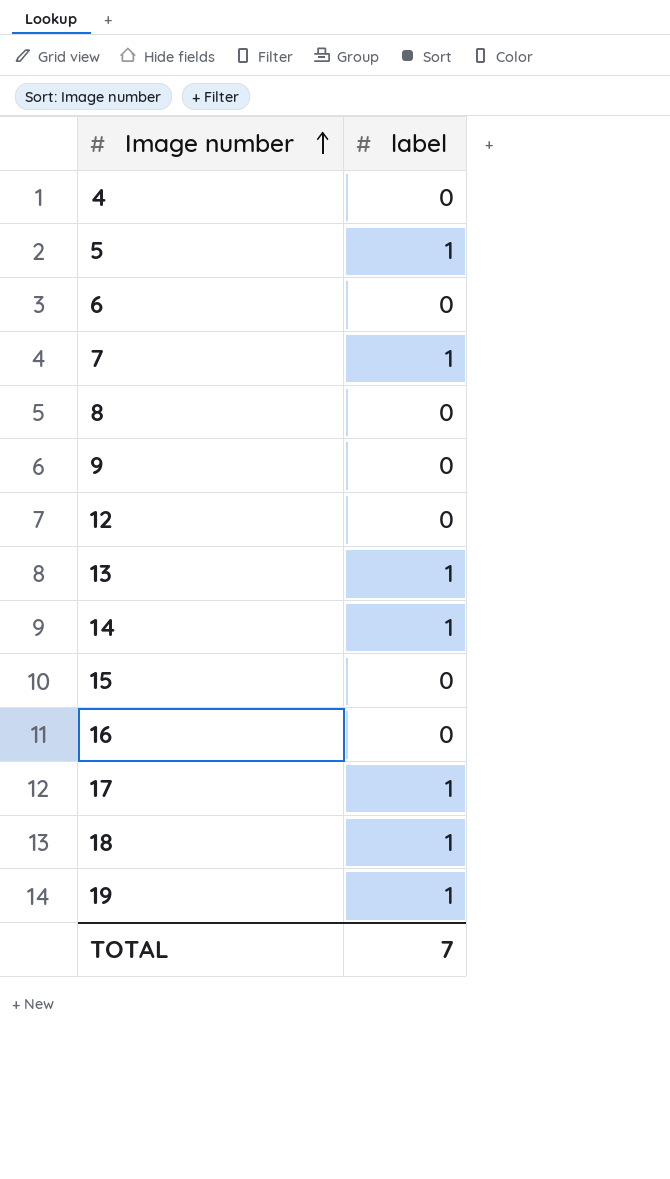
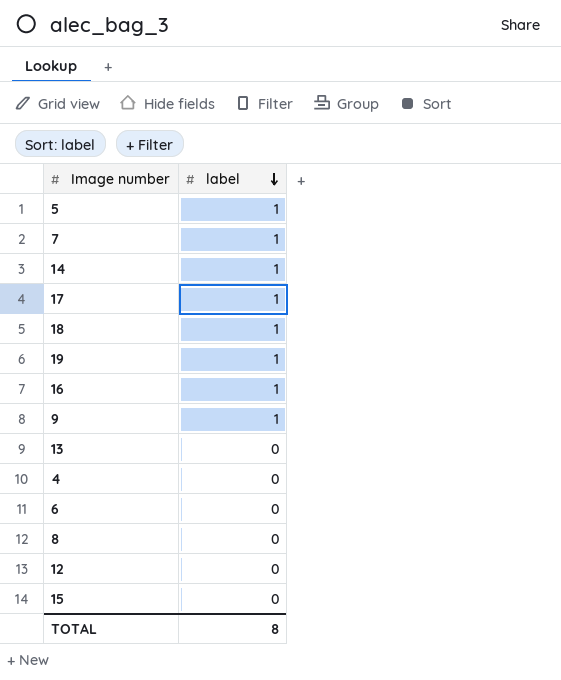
row order: Image number ascending -> label descending
16 | label: 0 -> 1
9 | label: 0 -> 1
13 | label: 1 -> 0
TOTAL | label: 7 -> 8

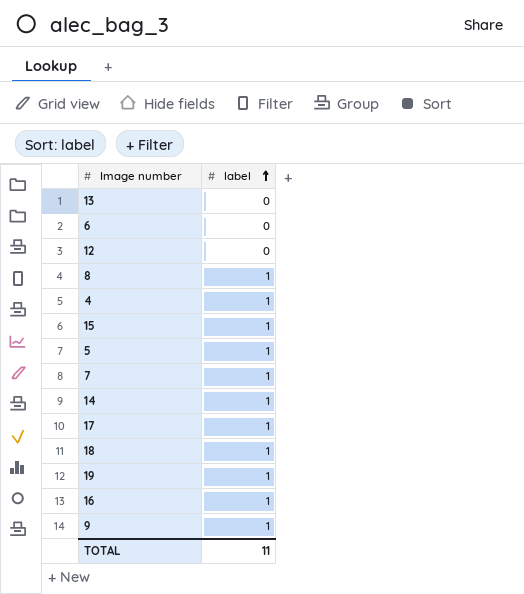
row order: label descending -> label ascending
8 | label: 0 -> 1
4 | label: 0 -> 1
15 | label: 0 -> 1
TOTAL | label: 8 -> 11

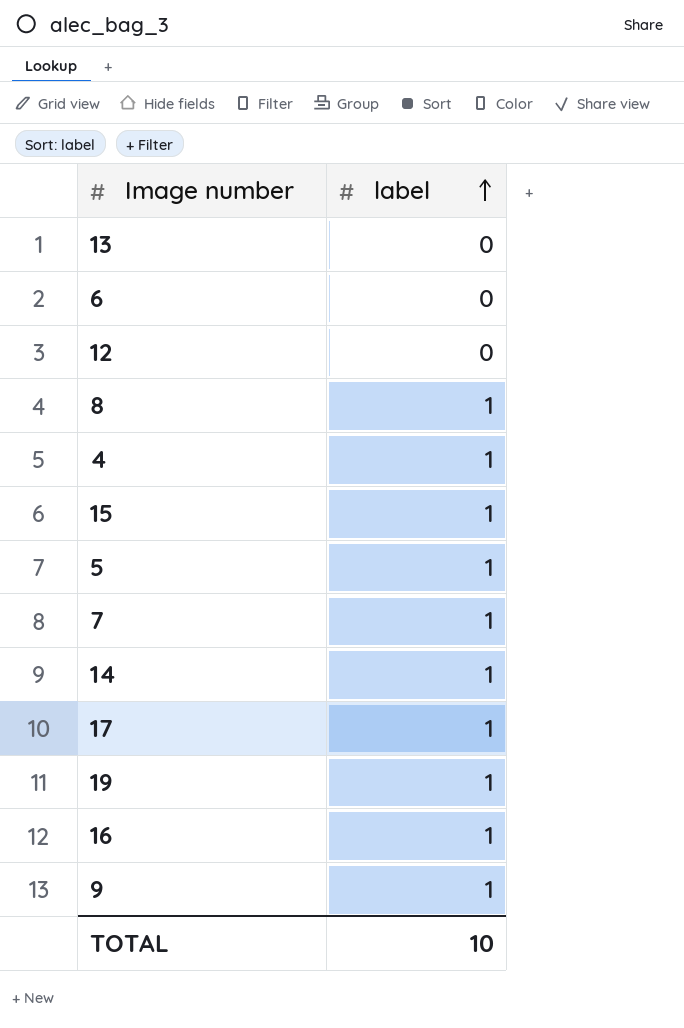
row 18: 1 -> none
TOTAL | label: 11 -> 10

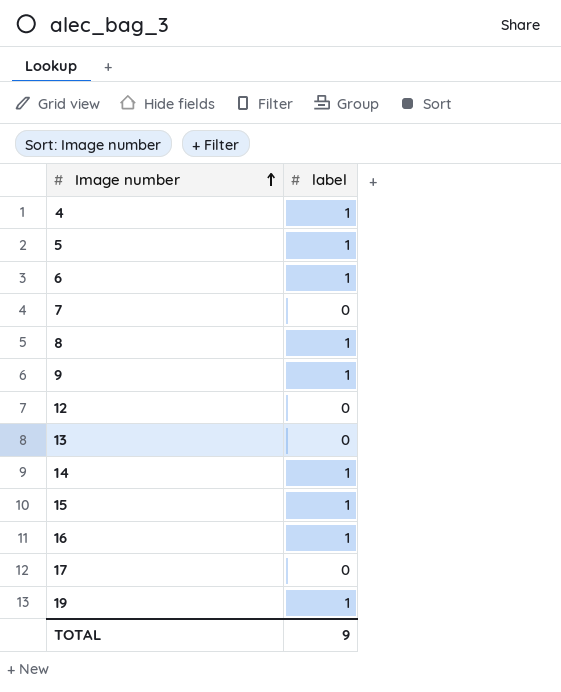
row order: label ascending -> Image number ascending
6 | label: 0 -> 1
7 | label: 1 -> 0
17 | label: 1 -> 0
TOTAL | label: 10 -> 9

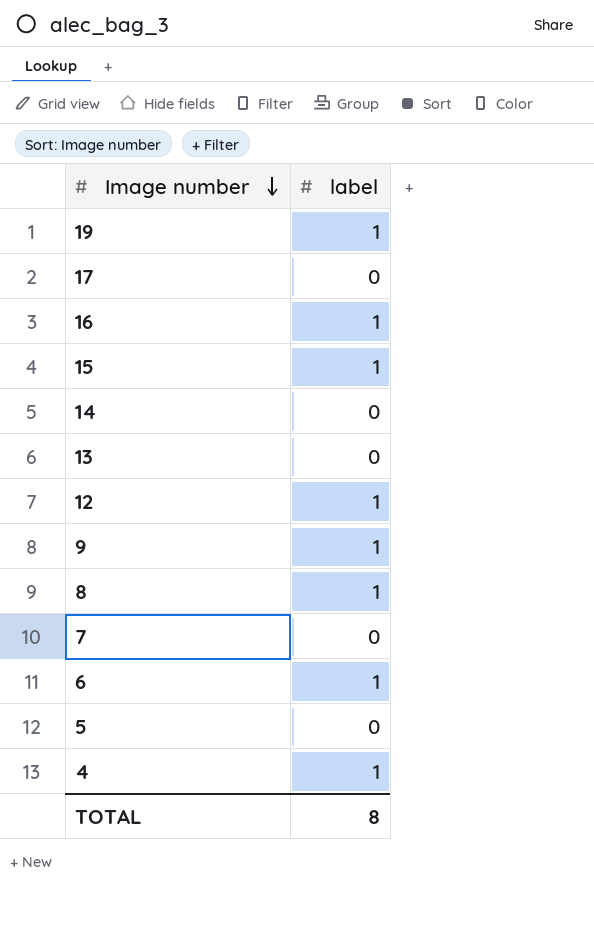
row order: Image number ascending -> Image number descending
14 | label: 1 -> 0
12 | label: 0 -> 1
5 | label: 1 -> 0
TOTAL | label: 9 -> 8

